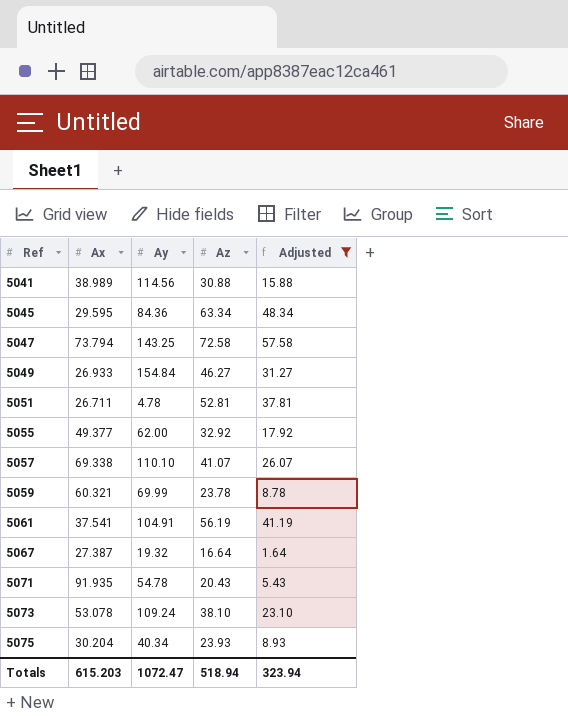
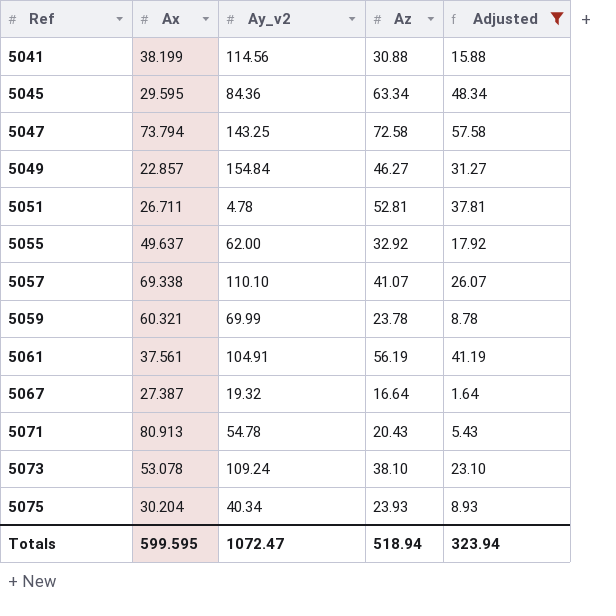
column name: Ay -> Ay_v2
5041 | Ax: 38.989 -> 38.199
5049 | Ax: 26.933 -> 22.857
5055 | Ax: 49.377 -> 49.637
5061 | Ax: 37.541 -> 37.561
5071 | Ax: 91.935 -> 80.913
Totals | Ax: 615.203 -> 599.595

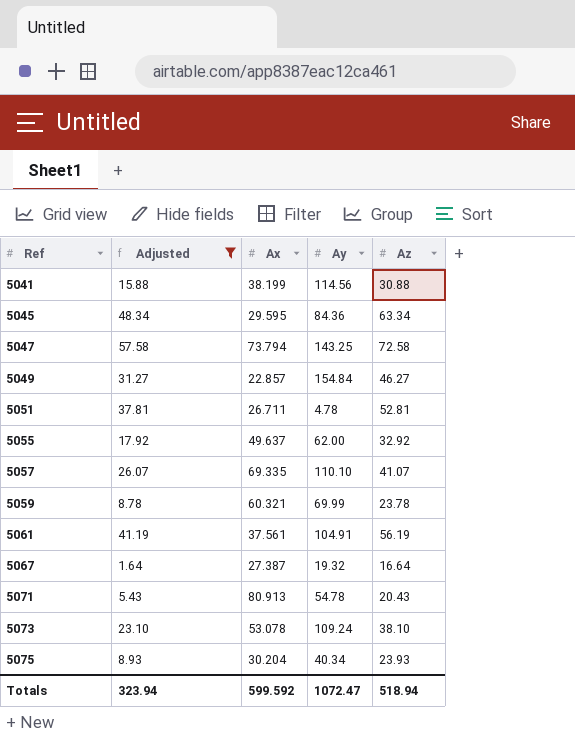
column Adjusted | position: 5 -> 2
column name: Ay_v2 -> Ay
5057 | Ax: 69.338 -> 69.335
Totals | Ax: 599.595 -> 599.592

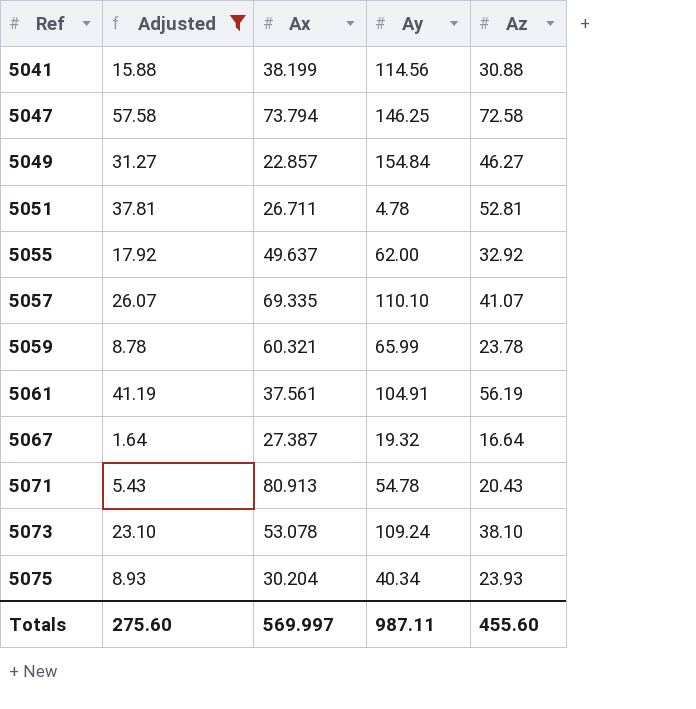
row 5045: 48.34 | 29.595 | 84.36 | 63.34 -> none
5047 | Ay: 143.25 -> 146.25
5059 | Ay: 69.99 -> 65.99
Totals | Adjusted: 323.94 -> 275.60
Totals | Ax: 599.592 -> 569.997
Totals | Ay: 1072.47 -> 987.11
Totals | Az: 518.94 -> 455.60

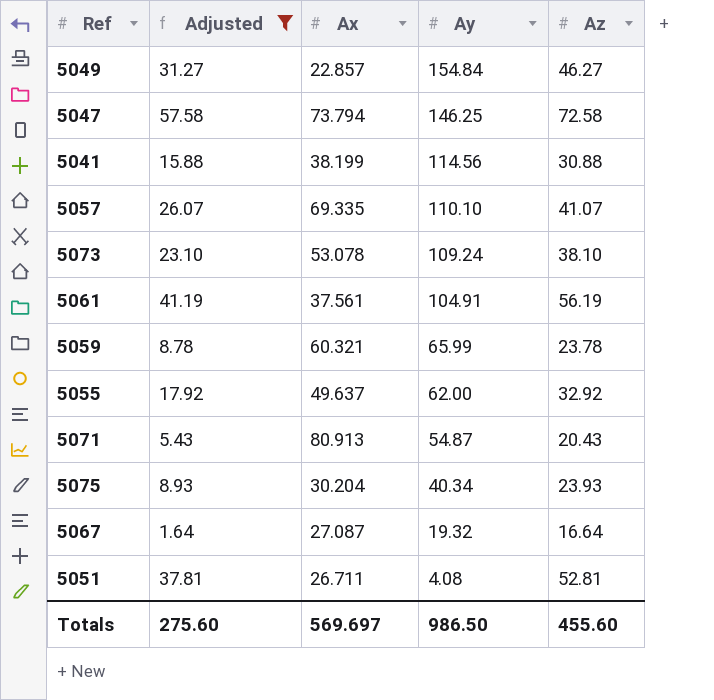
row order: Ref ascending -> Ay descending
5071 | Ay: 54.78 -> 54.87
5067 | Ax: 27.387 -> 27.087
5051 | Ay: 4.78 -> 4.08
Totals | Ax: 569.997 -> 569.697
Totals | Ay: 987.11 -> 986.50

